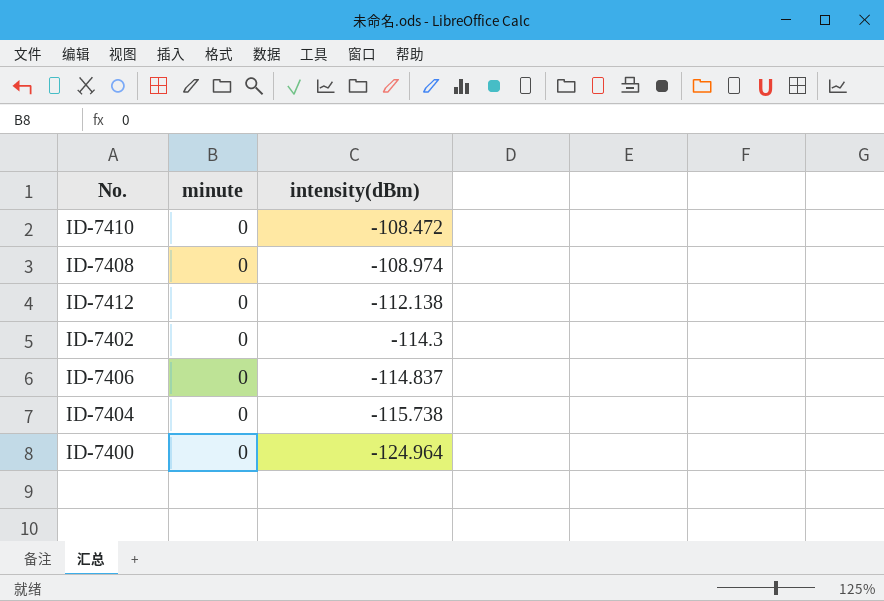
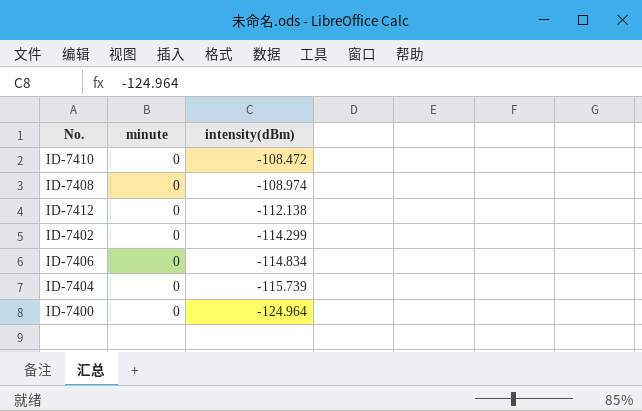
ID-7402 | intensity(dBm): -114.3 -> -114.299
ID-7406 | intensity(dBm): -114.837 -> -114.834
ID-7404 | intensity(dBm): -115.738 -> -115.739

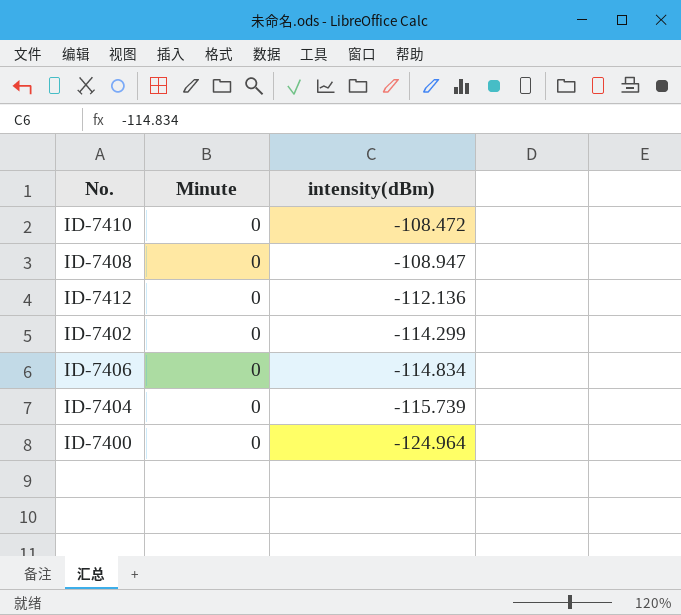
column name: minute -> Minute
ID-7408 | intensity(dBm): -108.974 -> -108.947
ID-7412 | intensity(dBm): -112.138 -> -112.136

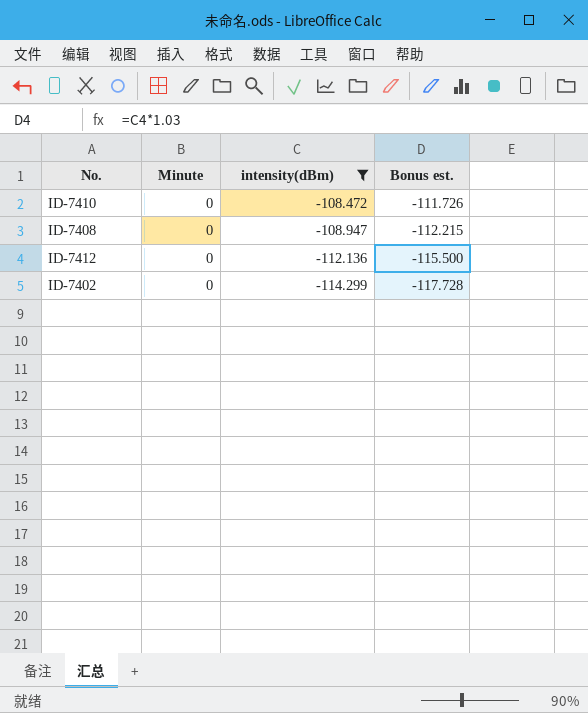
filter: none -> intensity(dBm) >= -114.299
column Bonus est. | formula: none -> [intensity(dBm)] * 1.03

